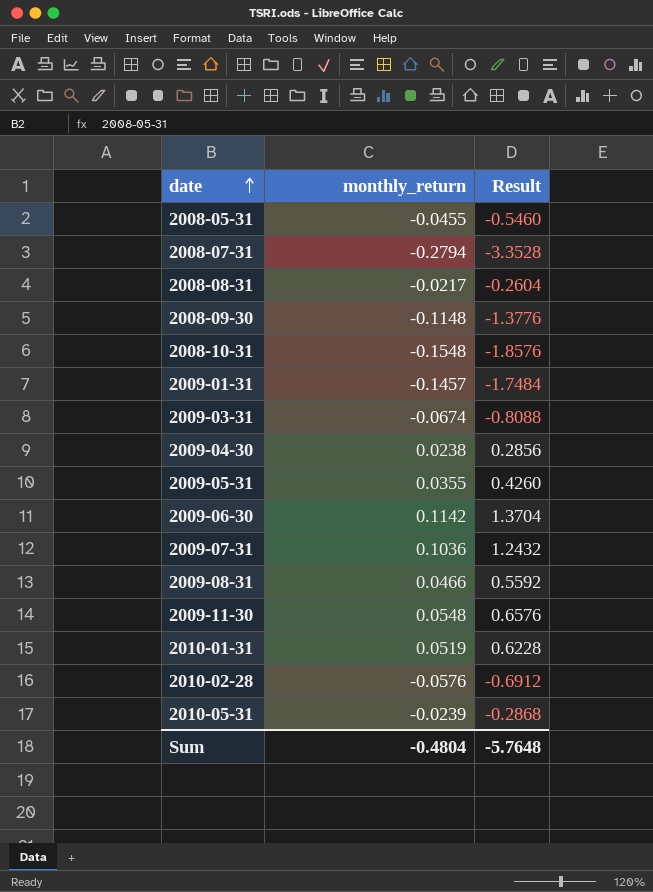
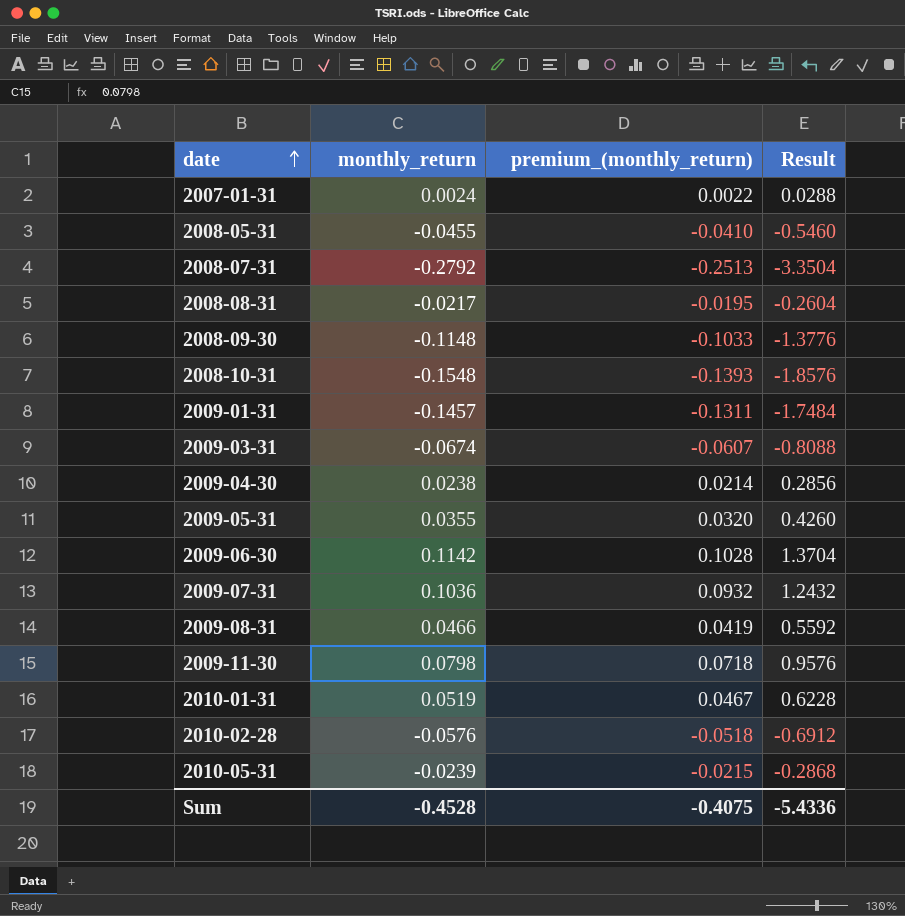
column premium_(monthly_return) | formula: none -> [monthly_return] * 0.9
row 2007-01-31: none -> 0.0024 | 0.0022 | 0.0288
2008-07-31 | monthly_return: -0.2794 -> -0.2792
2008-07-31 | Result: -3.3528 -> -3.3504
2009-11-30 | monthly_return: 0.0548 -> 0.0798
2009-11-30 | Result: 0.6576 -> 0.9576
Sum | monthly_return: -0.4804 -> -0.4528
Sum | Result: -5.7648 -> -5.4336

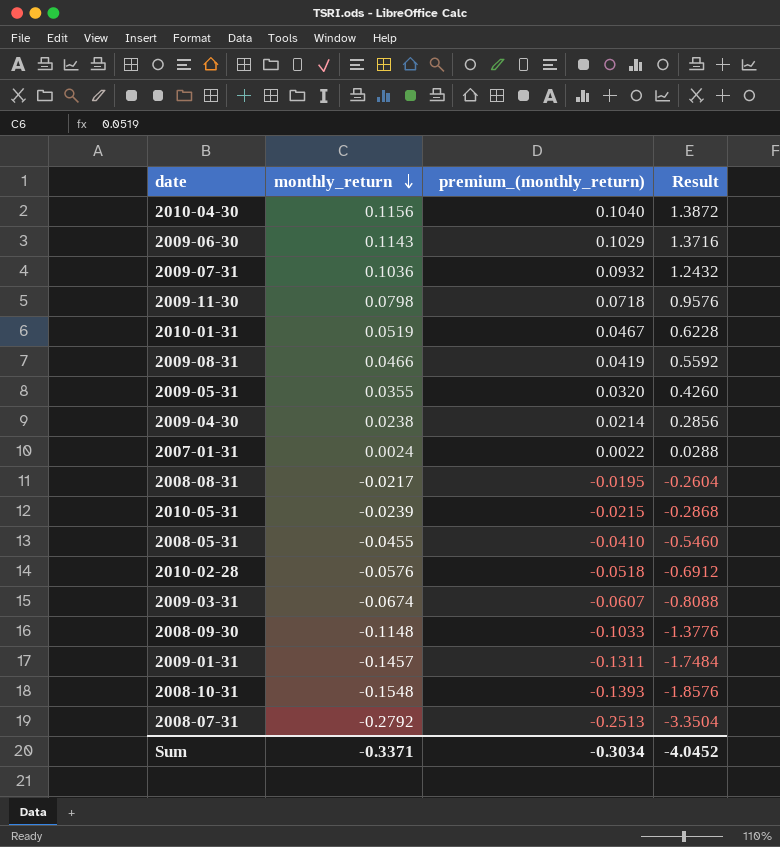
row order: date ascending -> monthly_return descending
row 2010-04-30: none -> 0.1156 | 0.1040 | 1.3872
2009-06-30 | monthly_return: 0.1142 -> 0.1143
2009-06-30 | premium_(monthly_return): 0.1028 -> 0.1029
2009-06-30 | Result: 1.3704 -> 1.3716
Sum | monthly_return: -0.4528 -> -0.3371
Sum | premium_(monthly_return): -0.4075 -> -0.3034
Sum | Result: -5.4336 -> -4.0452

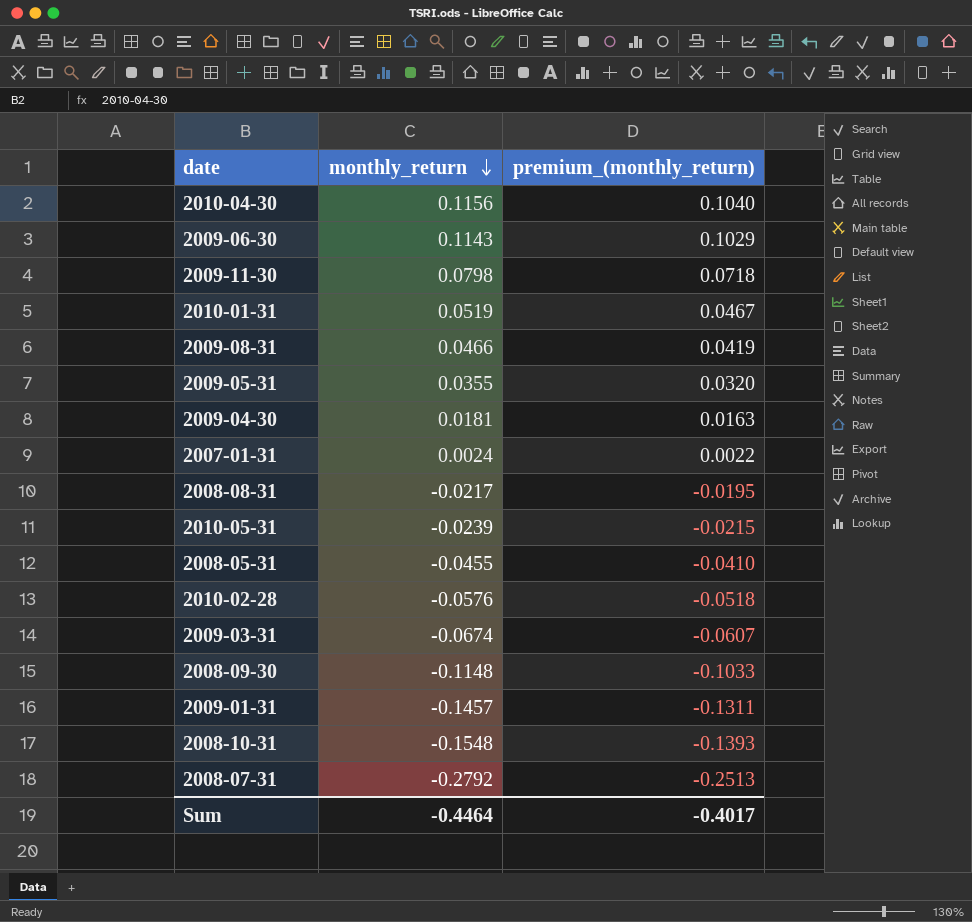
column Result | formula: [monthly_return] * 12 -> none
row 2009-07-31: 0.1036 | 0.0932 | 1.2432 -> none
2009-04-30 | monthly_return: 0.0238 -> 0.0181
2009-04-30 | premium_(monthly_return): 0.0214 -> 0.0163
Sum | monthly_return: -0.3371 -> -0.4464
Sum | premium_(monthly_return): -0.3034 -> -0.4017

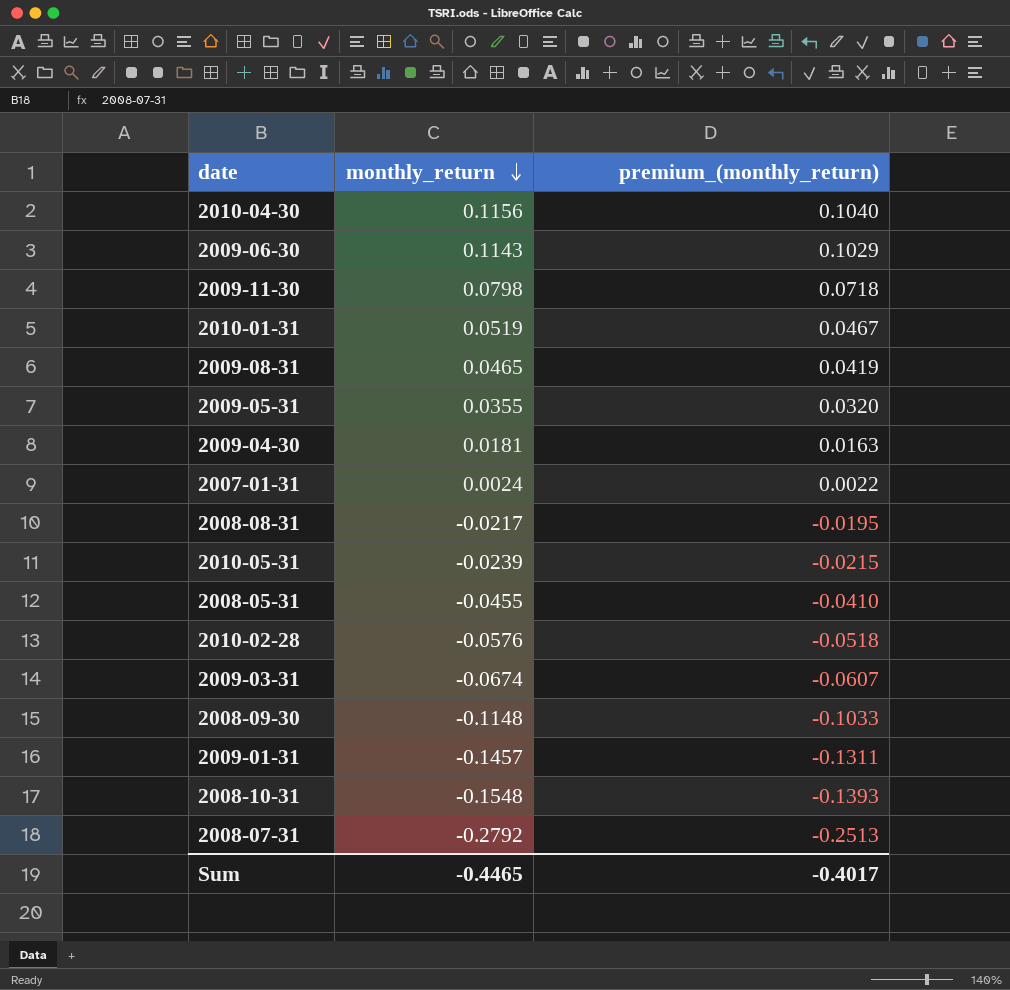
2009-08-31 | monthly_return: 0.0466 -> 0.0465
Sum | monthly_return: -0.4464 -> -0.4465

